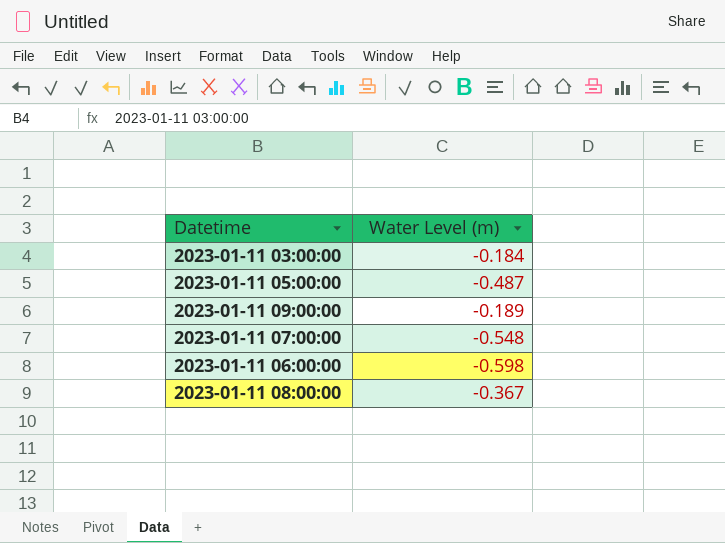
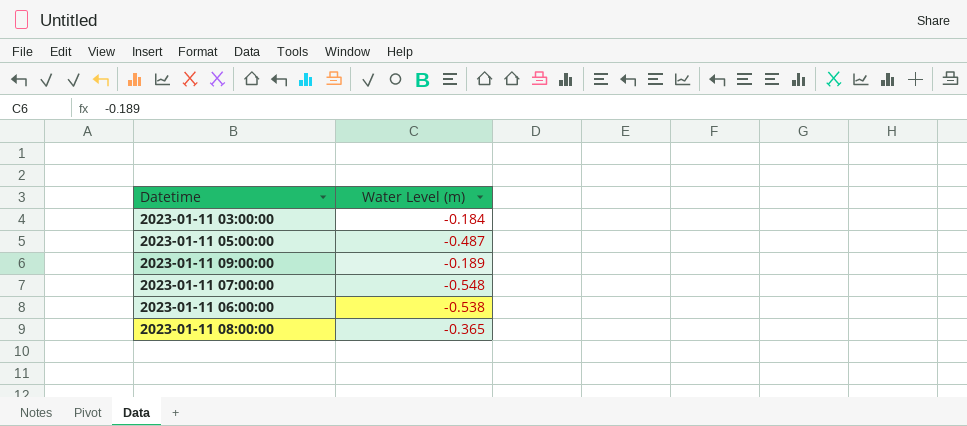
2023-01-11 06:00:00 | Water Level (m): -0.598 -> -0.538
2023-01-11 08:00:00 | Water Level (m): -0.367 -> -0.365

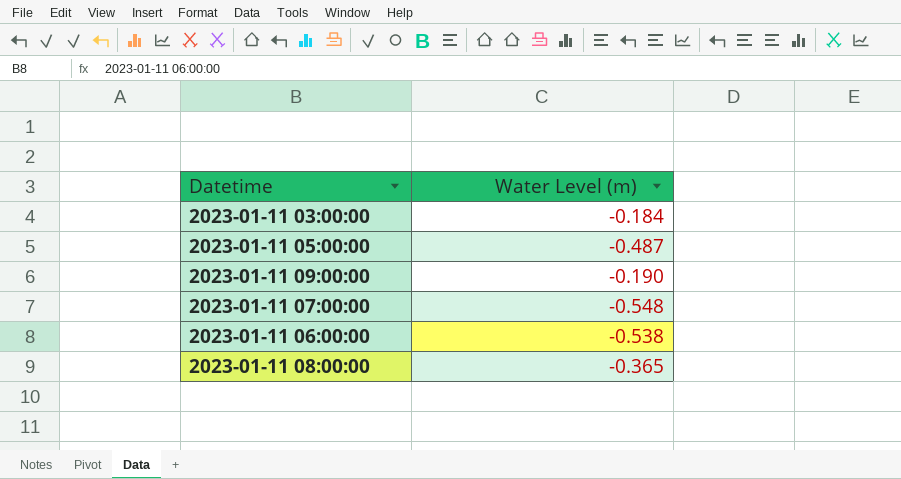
2023-01-11 09:00:00 | Water Level (m): -0.189 -> -0.190

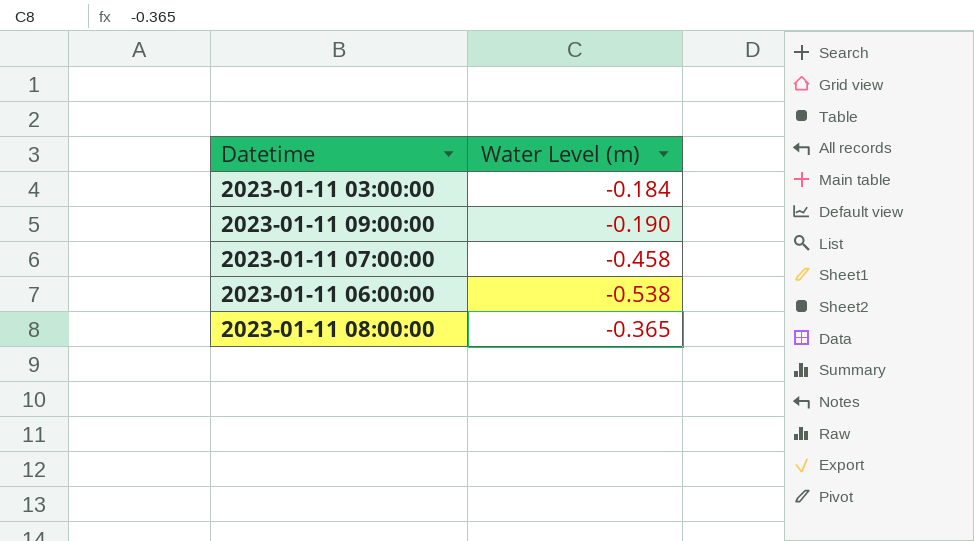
row 2023-01-11 05:00:00: -0.487 -> none
2023-01-11 07:00:00 | Water Level (m): -0.548 -> -0.458

